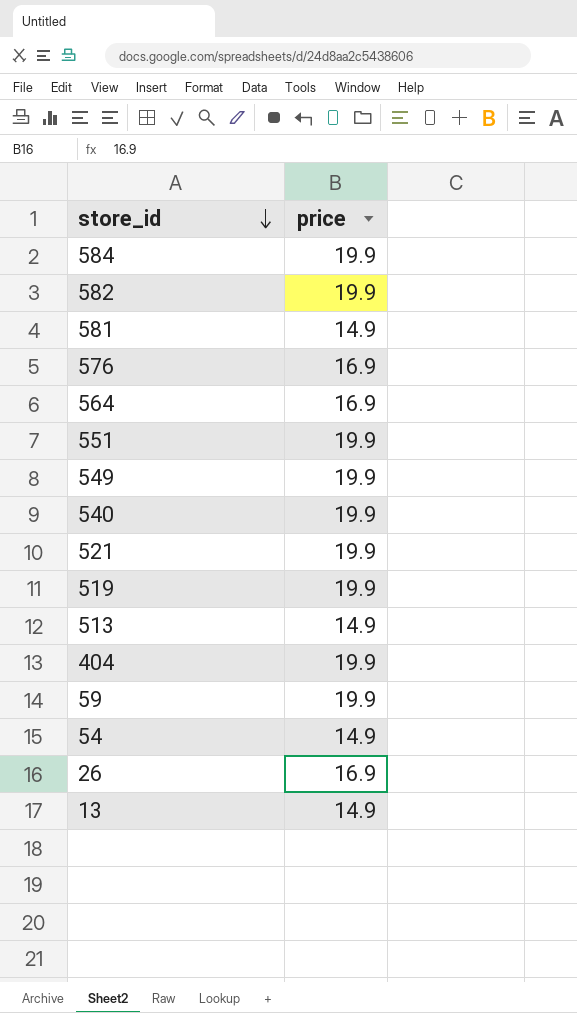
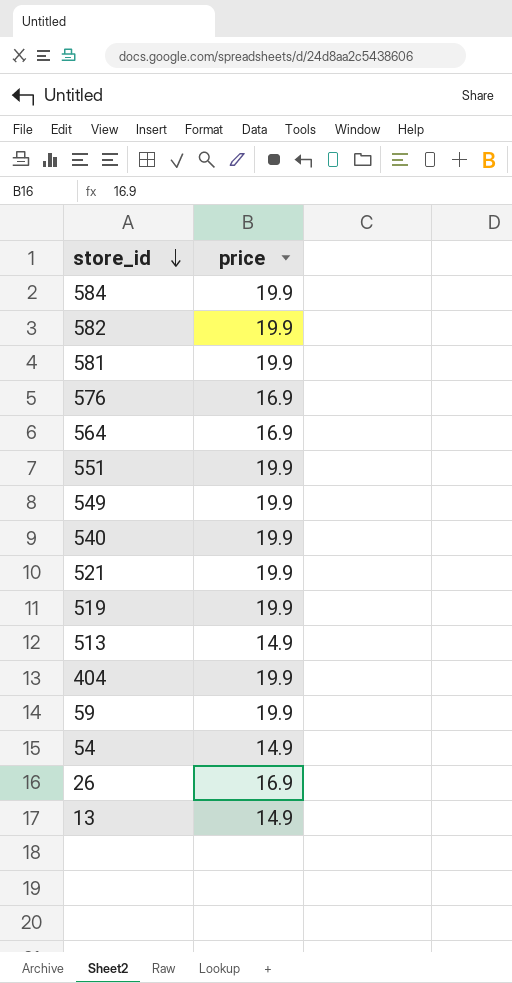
581 | price: 14.9 -> 19.9

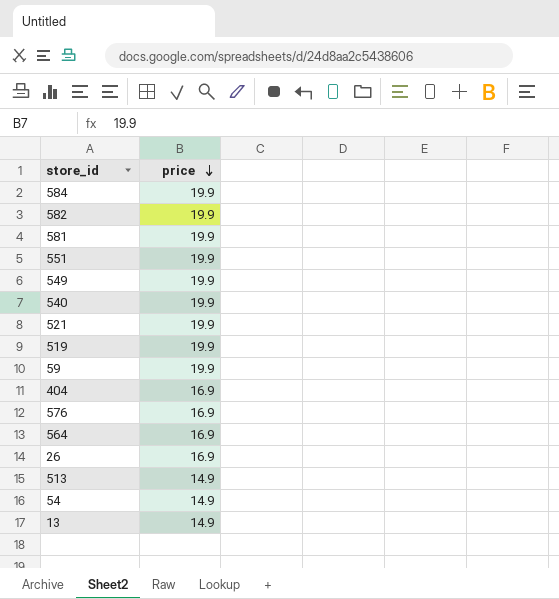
row order: store_id descending -> price descending
404 | price: 19.9 -> 16.9

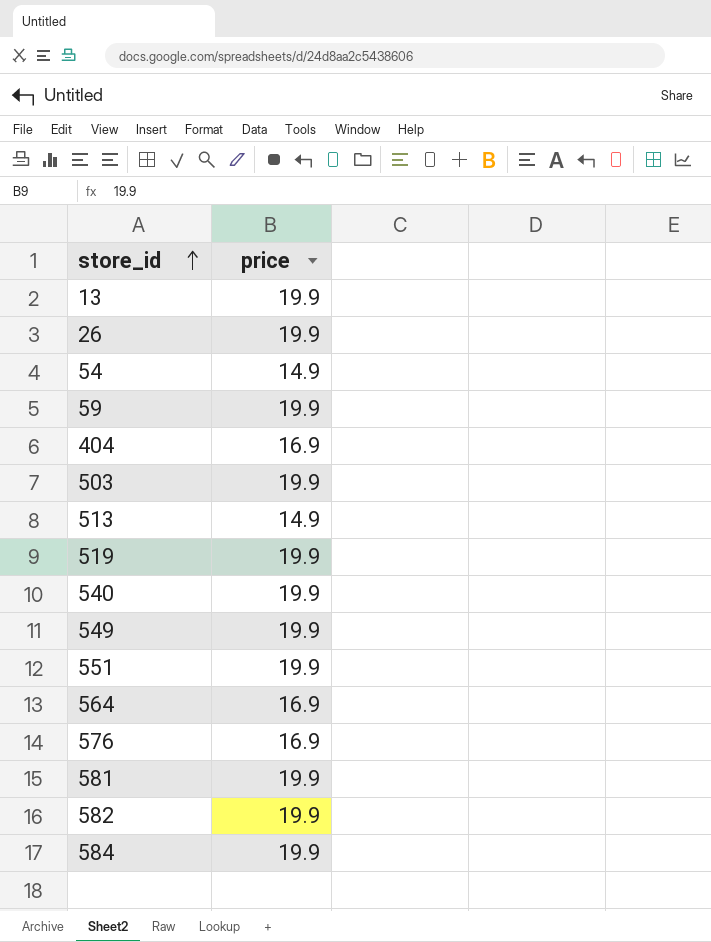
row order: price descending -> store_id ascending
row 521: 19.9 -> none
13 | price: 14.9 -> 19.9
26 | price: 16.9 -> 19.9
row 503: none -> 19.9

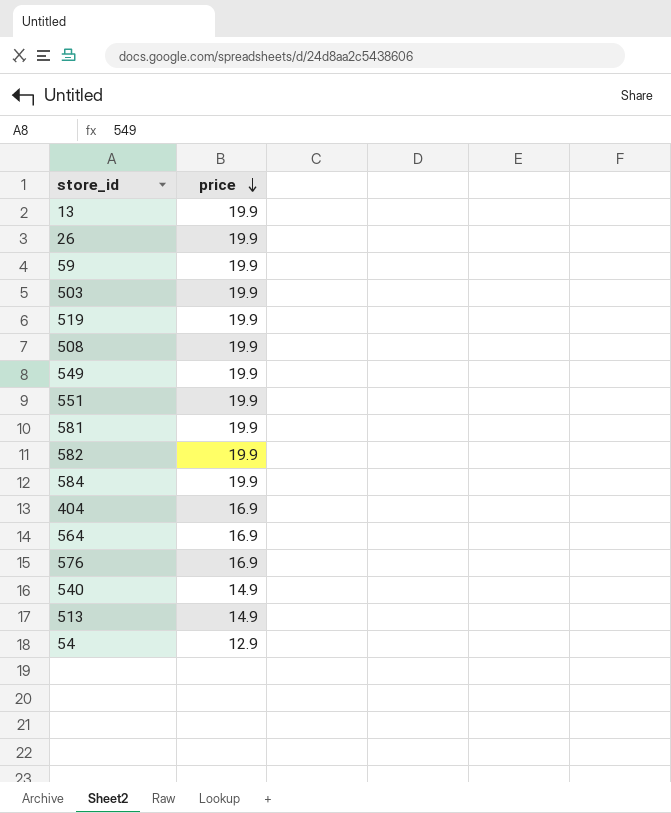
row order: store_id ascending -> price descending
row 508: none -> 19.9
540 | price: 19.9 -> 14.9
54 | price: 14.9 -> 12.9

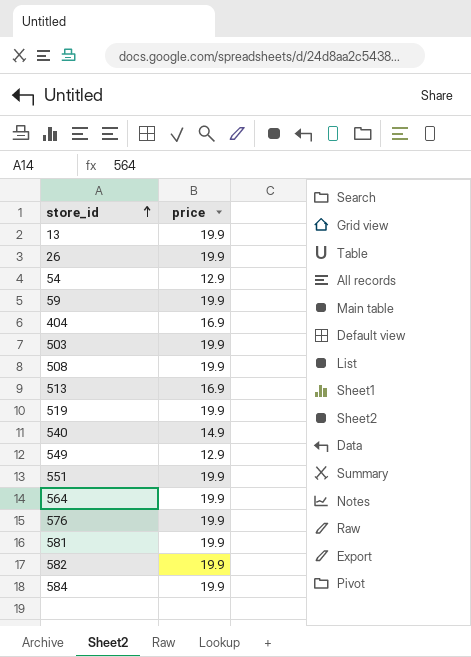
row order: price descending -> store_id ascending
513 | price: 14.9 -> 16.9
549 | price: 19.9 -> 12.9
564 | price: 16.9 -> 19.9
576 | price: 16.9 -> 19.9

